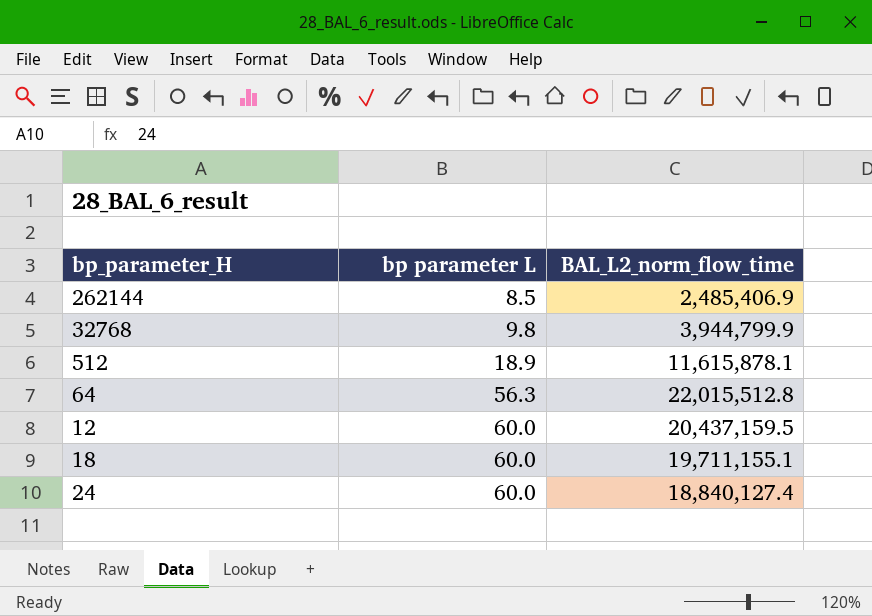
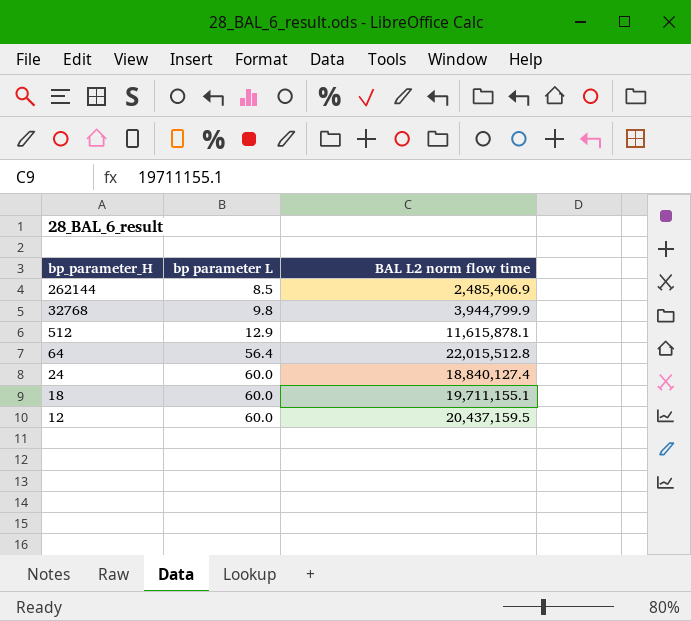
row order: bp parameter L ascending -> bp_parameter_H descending
column name: BAL_L2_norm_flow_time -> BAL L2 norm flow time
512 | bp parameter L: 18.9 -> 12.9
64 | bp parameter L: 56.3 -> 56.4

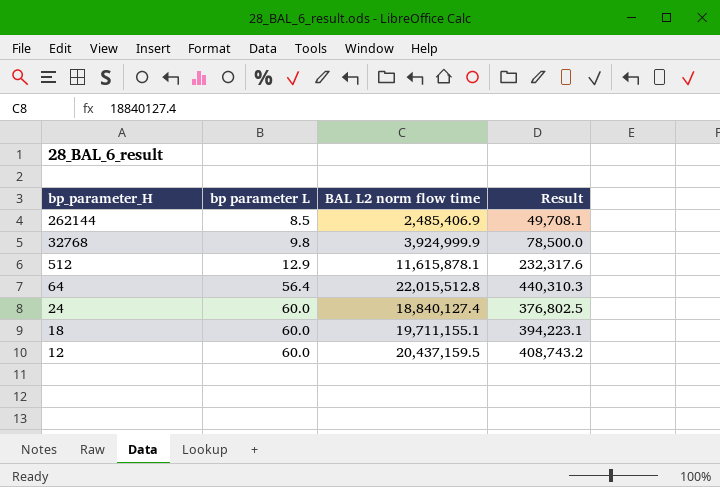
column Result | formula: none -> [BAL L2 norm flow time] * 0.02
32768 | BAL L2 norm flow time: 3,944,799.9 -> 3,924,999.9

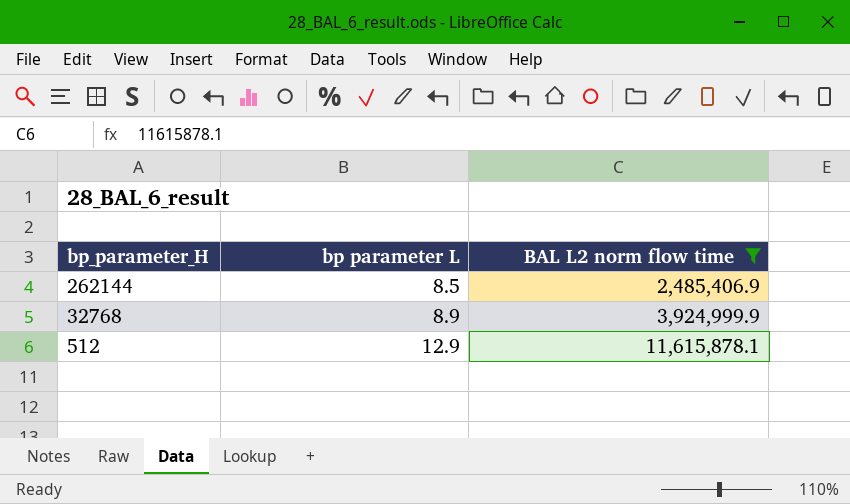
filter: none -> BAL L2 norm flow time <= 11,615,878.1
column Result | formula: [BAL L2 norm flow time] * 0.02 -> none
32768 | bp parameter L: 9.8 -> 8.9

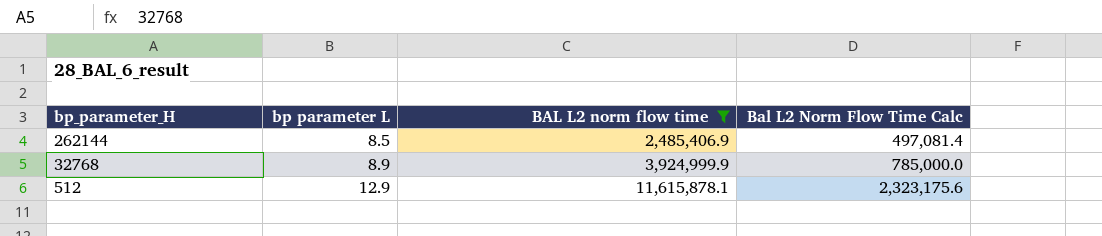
column Bal L2 Norm Flow Time Calc | formula: none -> [BAL L2 norm flow time] * 0.2

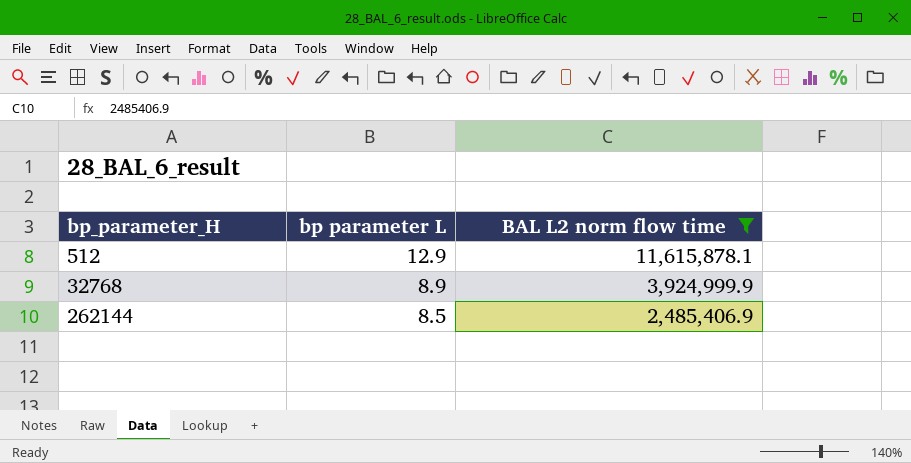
row order: bp_parameter_H descending -> bp_parameter_H ascending
column Bal L2 Norm Flow Time Calc | formula: [BAL L2 norm flow time] * 0.2 -> none

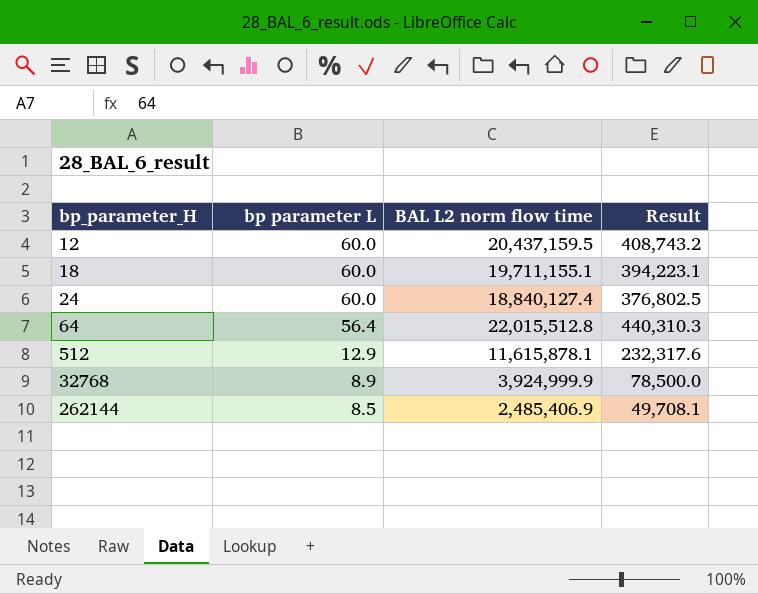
filter: BAL L2 norm flow time <= 11,615,878.1 -> none
column Result | formula: none -> [BAL L2 norm flow time] * 0.02

